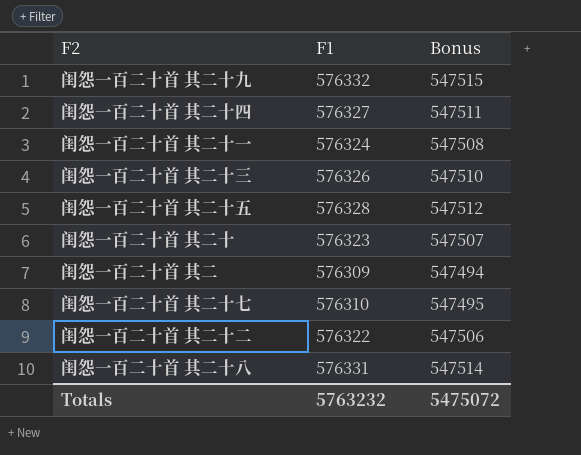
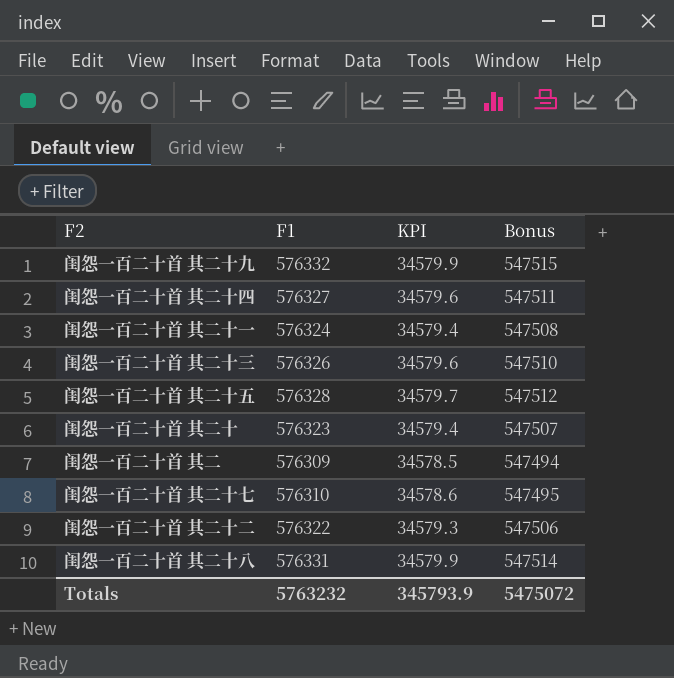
column KPI | formula: none -> [F1] * 0.06

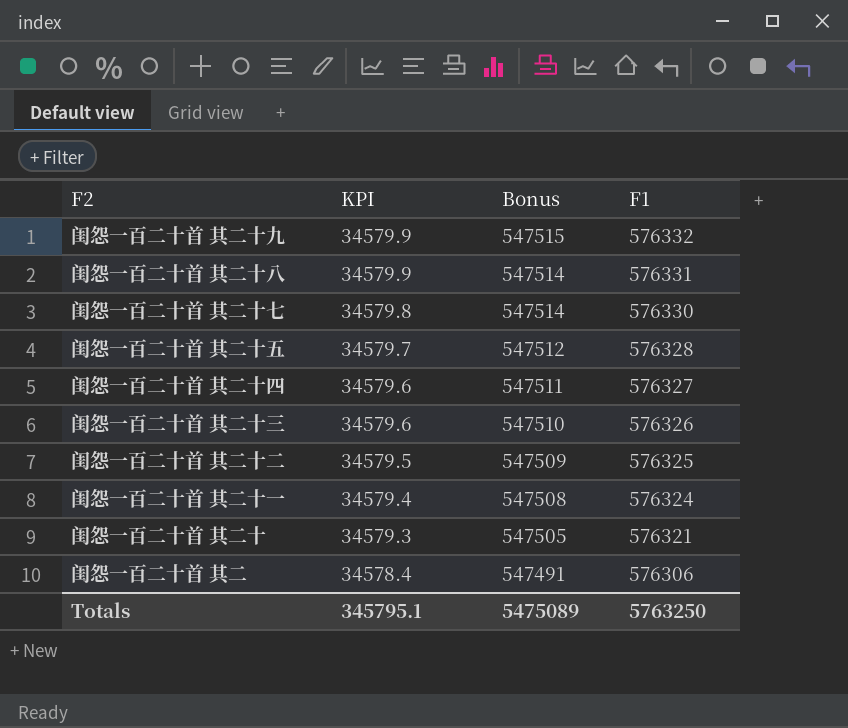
row order: none -> KPI descending
column F1 | position: 2 -> 4
闺怨一百二十首 其二十七 | KPI: 34578.6 -> 34579.8
闺怨一百二十首 其二十七 | Bonus: 547495 -> 547514
闺怨一百二十首 其二十七 | F1: 576310 -> 576330
闺怨一百二十首 其二十二 | KPI: 34579.3 -> 34579.5
闺怨一百二十首 其二十二 | Bonus: 547506 -> 547509
闺怨一百二十首 其二十二 | F1: 576322 -> 576325
闺怨一百二十首 其二十 | KPI: 34579.4 -> 34579.3
闺怨一百二十首 其二十 | Bonus: 547507 -> 547505
闺怨一百二十首 其二十 | F1: 576323 -> 576321
闺怨一百二十首 其二 | KPI: 34578.5 -> 34578.4
闺怨一百二十首 其二 | Bonus: 547494 -> 547491
闺怨一百二十首 其二 | F1: 576309 -> 576306
Totals | KPI: 345793.9 -> 345795.1
Totals | Bonus: 5475072 -> 5475089
Totals | F1: 5763232 -> 5763250

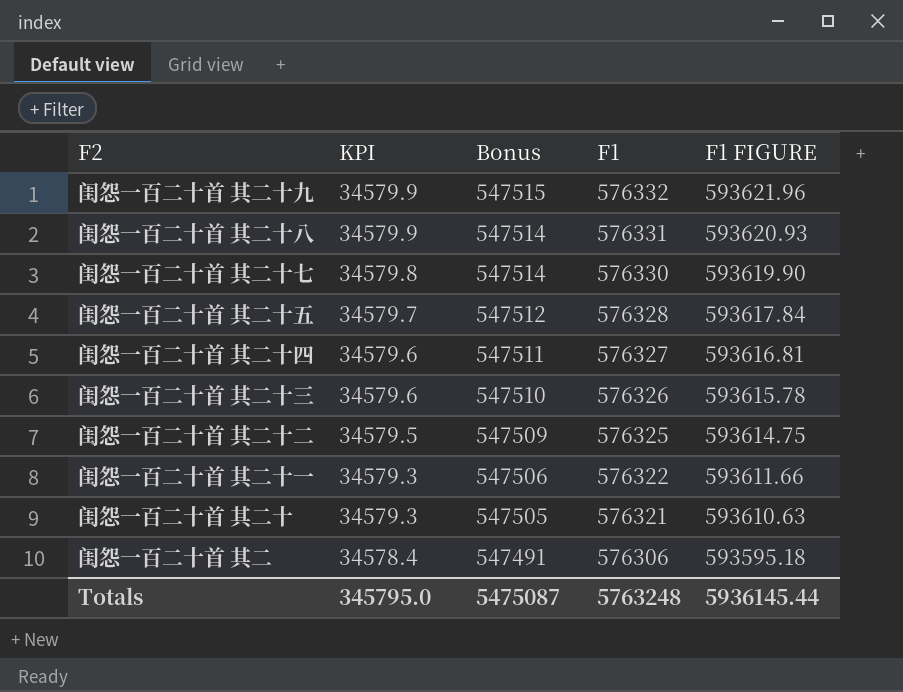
column F1 FIGURE | formula: none -> [F1] * 1.03
闺怨一百二十首 其二十一 | KPI: 34579.4 -> 34579.3
闺怨一百二十首 其二十一 | Bonus: 547508 -> 547506
闺怨一百二十首 其二十一 | F1: 576324 -> 576322
Totals | KPI: 345795.1 -> 345795.0
Totals | Bonus: 5475089 -> 5475087
Totals | F1: 5763250 -> 5763248

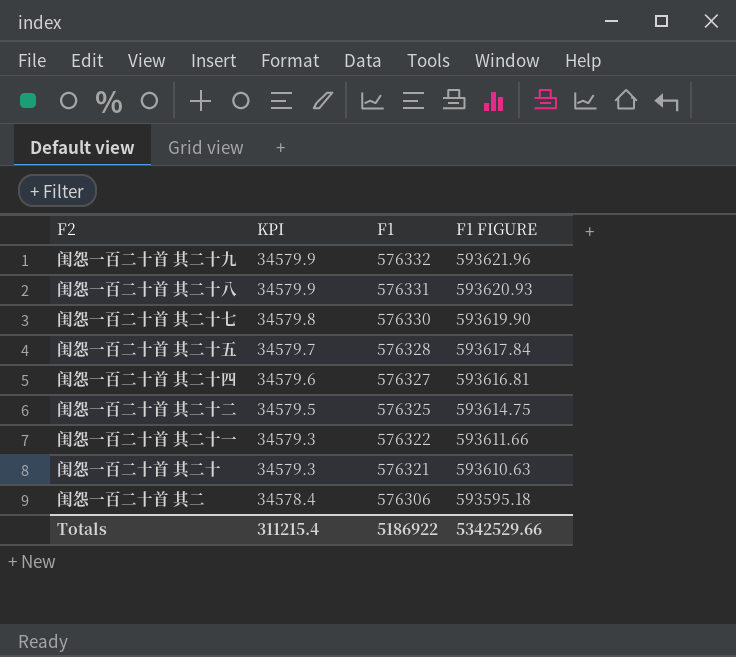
column Bonus | formula: [F1] * 0.95 -> none
row 闺怨一百二十首 其二十三: 34579.6 | 547510 | 576326 | 593615.78 -> none
Totals | KPI: 345795.0 -> 311215.4
Totals | F1: 5763248 -> 5186922
Totals | F1 FIGURE: 5936145.44 -> 5342529.66

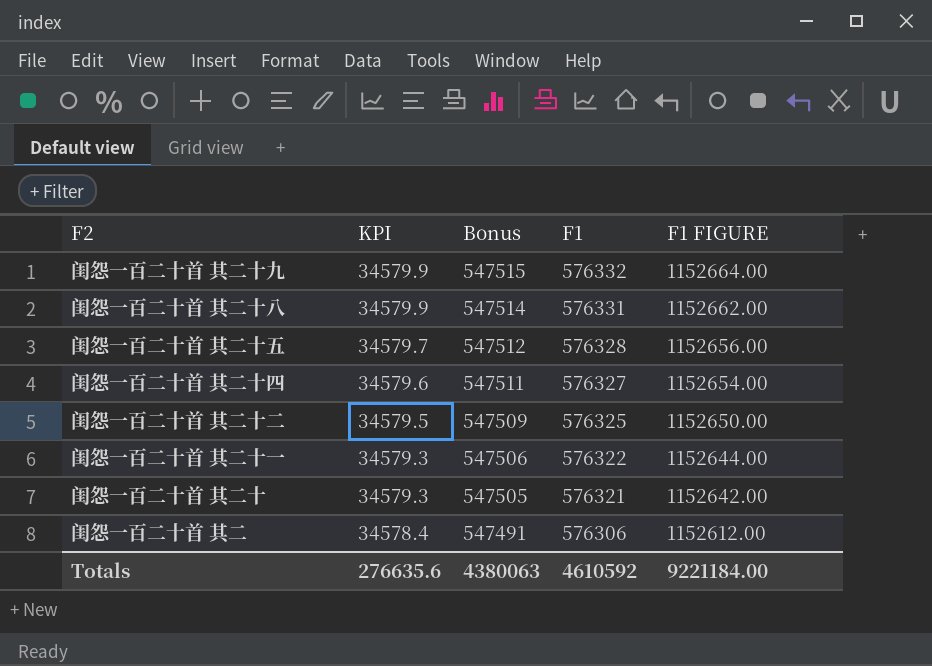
column Bonus | formula: none -> [F1] * 0.95
column F1 FIGURE | formula: [F1] * 1.03 -> [F1] * 2
row 闺怨一百二十首 其二十七: 34579.8 | 576330 | 593619.90 -> none
Totals | KPI: 311215.4 -> 276635.6
Totals | F1: 5186922 -> 4610592
Totals | F1 FIGURE: 5342529.66 -> 9221184.00

